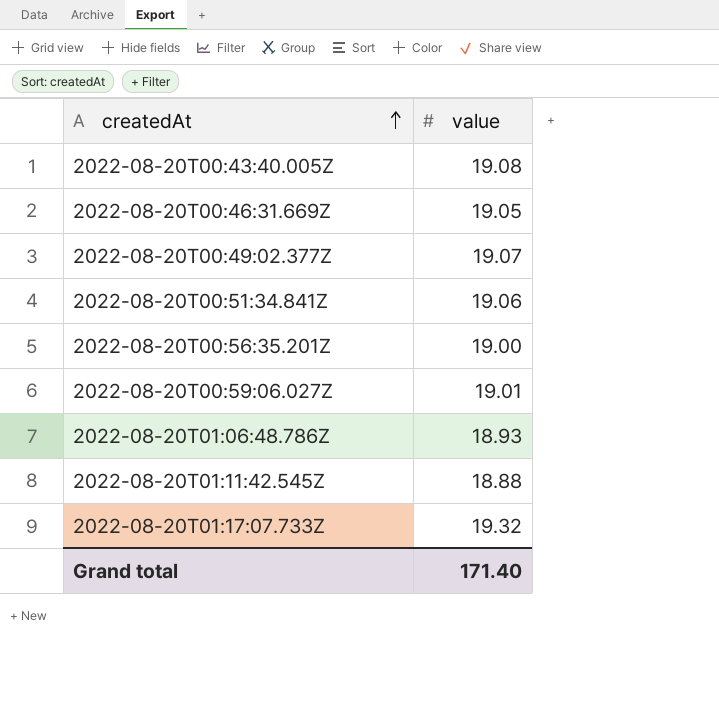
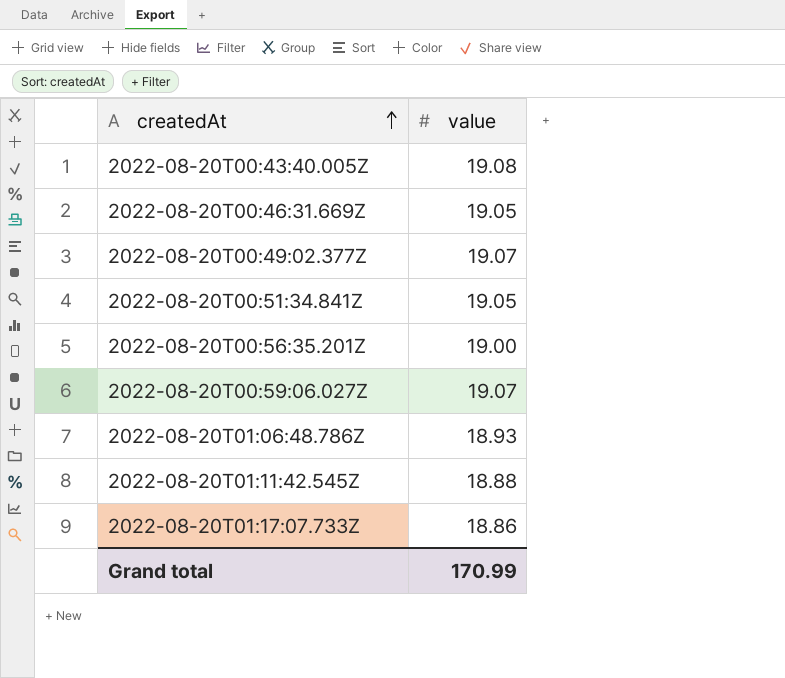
2022-08-20T00:51:34.841Z | value: 19.06 -> 19.05
2022-08-20T00:59:06.027Z | value: 19.01 -> 19.07
2022-08-20T01:17:07.733Z | value: 19.32 -> 18.86
Grand total | value: 171.40 -> 170.99

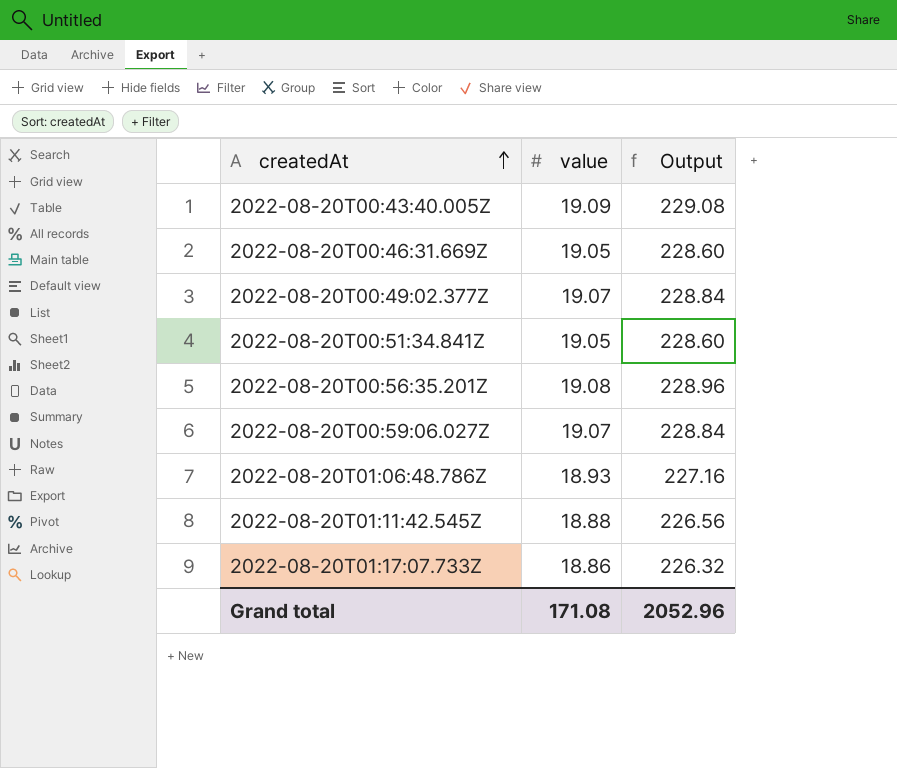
column Output | formula: none -> [value] * 12
2022-08-20T00:43:40.005Z | value: 19.08 -> 19.09
2022-08-20T00:56:35.201Z | value: 19.00 -> 19.08
Grand total | value: 170.99 -> 171.08

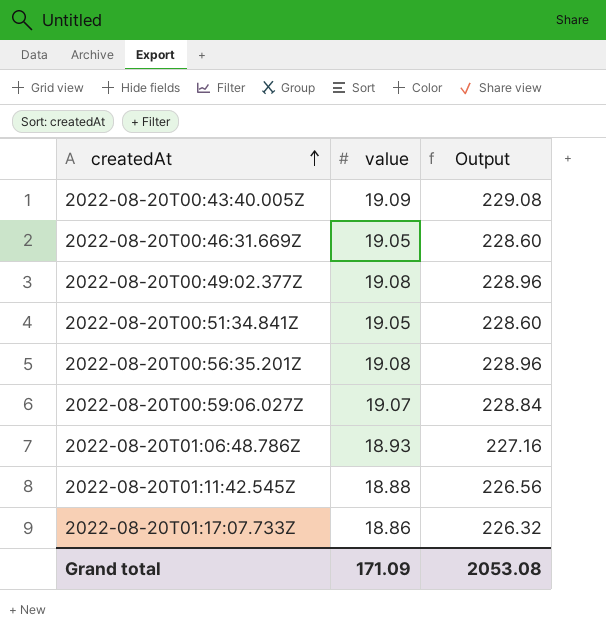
2022-08-20T00:49:02.377Z | value: 19.07 -> 19.08
2022-08-20T00:49:02.377Z | Output: 228.84 -> 228.96
Grand total | value: 171.08 -> 171.09
Grand total | Output: 2052.96 -> 2053.08

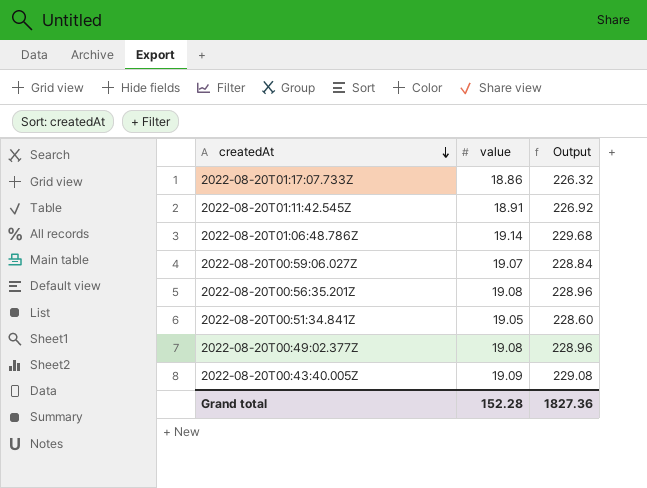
row order: createdAt ascending -> createdAt descending
row 2022-08-20T00:46:31.669Z: 19.05 | 228.60 -> none
2022-08-20T01:11:42.545Z | value: 18.88 -> 18.91
2022-08-20T01:11:42.545Z | Output: 226.56 -> 226.92
2022-08-20T01:06:48.786Z | value: 18.93 -> 19.14
2022-08-20T01:06:48.786Z | Output: 227.16 -> 229.68
Grand total | value: 171.09 -> 152.28
Grand total | Output: 2053.08 -> 1827.36

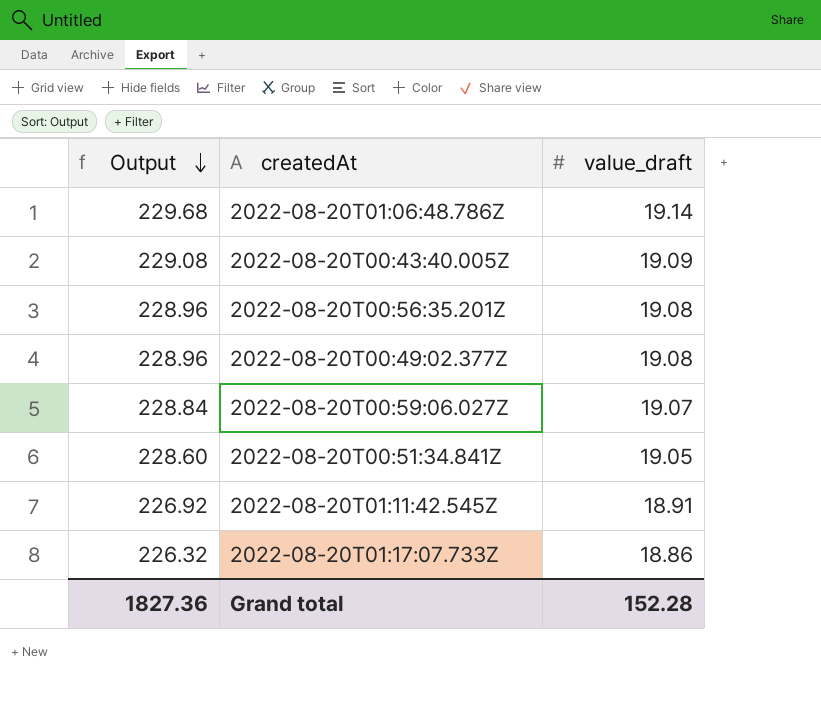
row order: createdAt descending -> Output descending
column Output | position: 3 -> 1
column name: value -> value_draft

